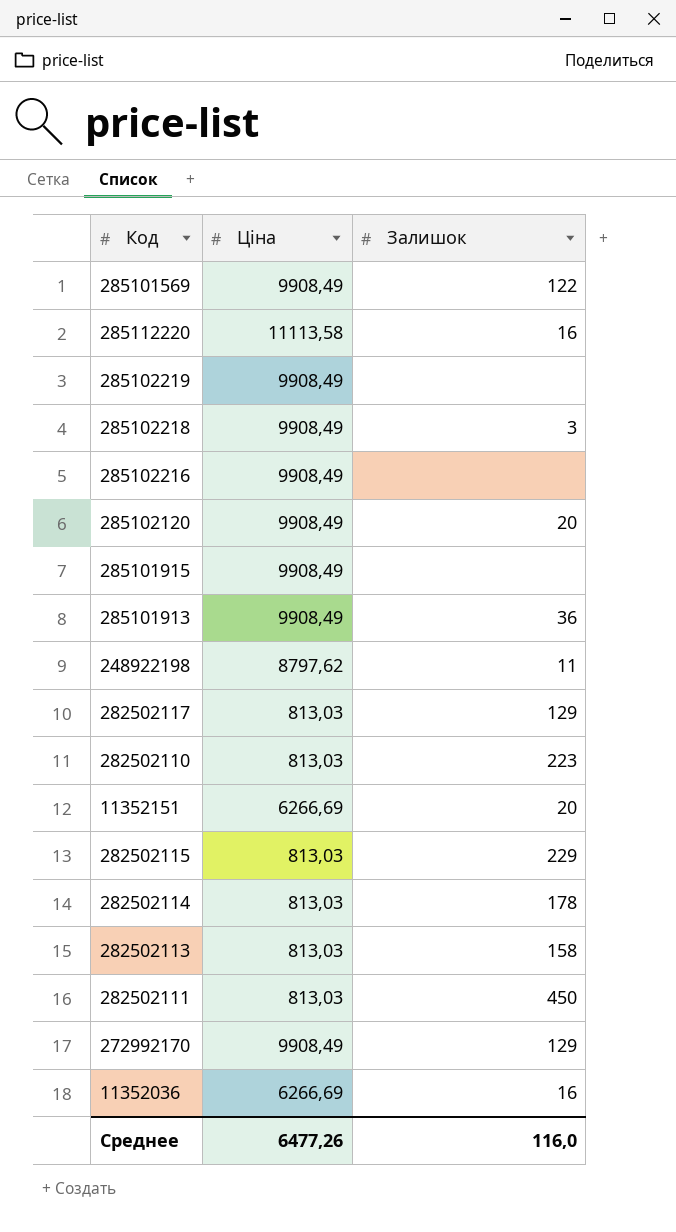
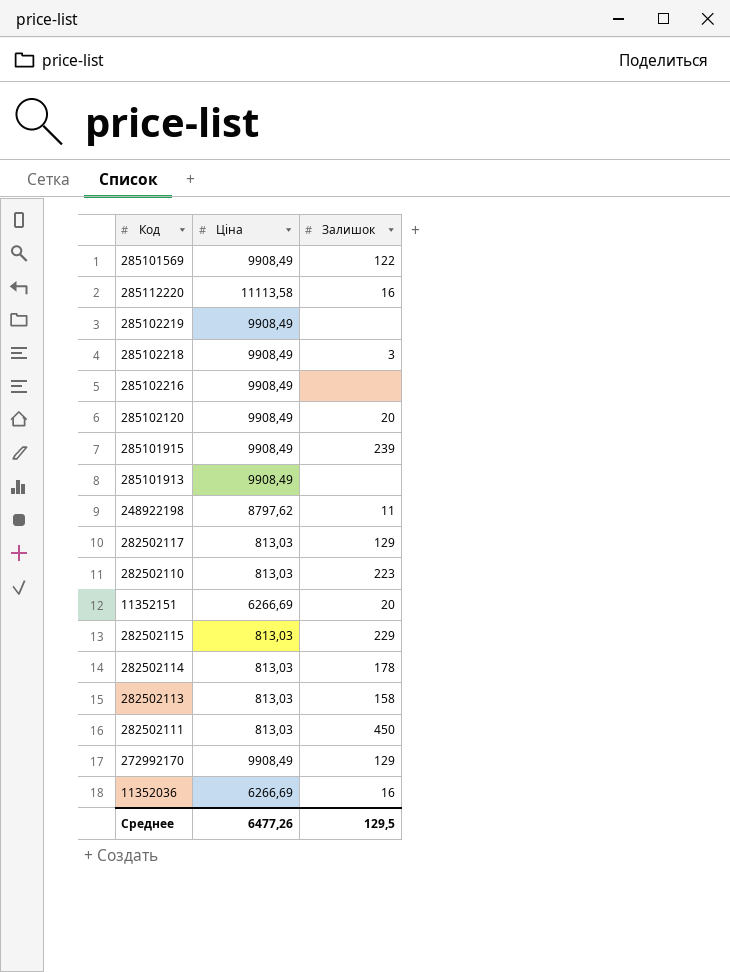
285101915 | Залишок: none -> 239
285101913 | Залишок: 36 -> none
Среднее | Залишок: 116,0 -> 129,5

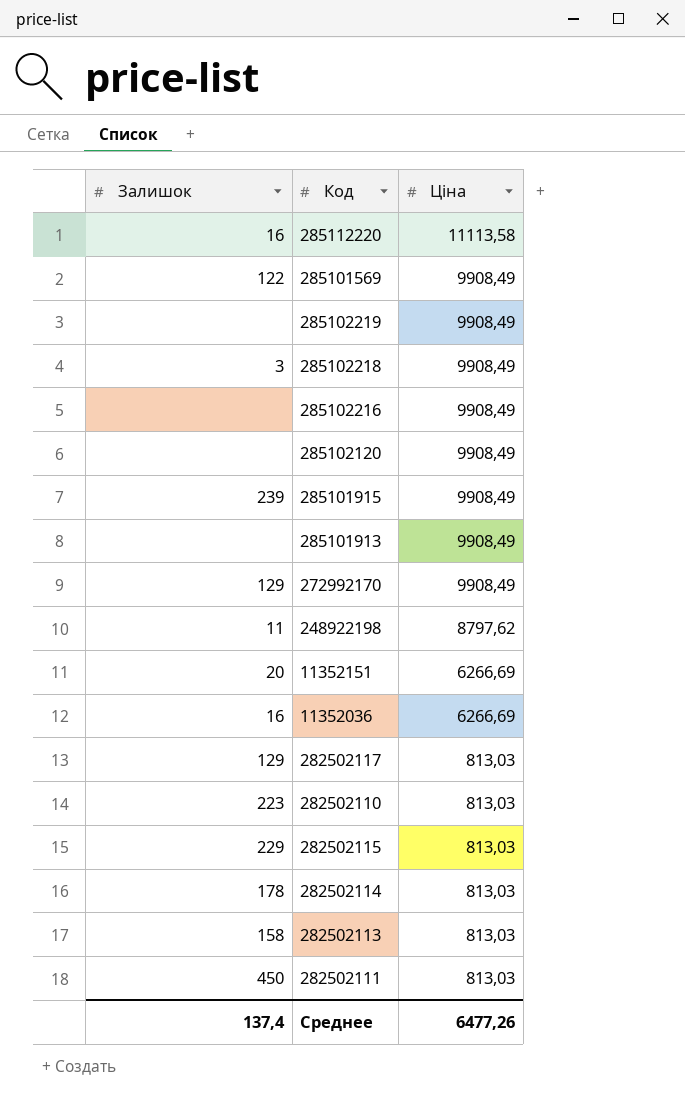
row order: none -> Ціна descending
column Залишок | position: 3 -> 1
285102120 | Залишок: 20 -> none
Среднее | Залишок: 129,5 -> 137,4

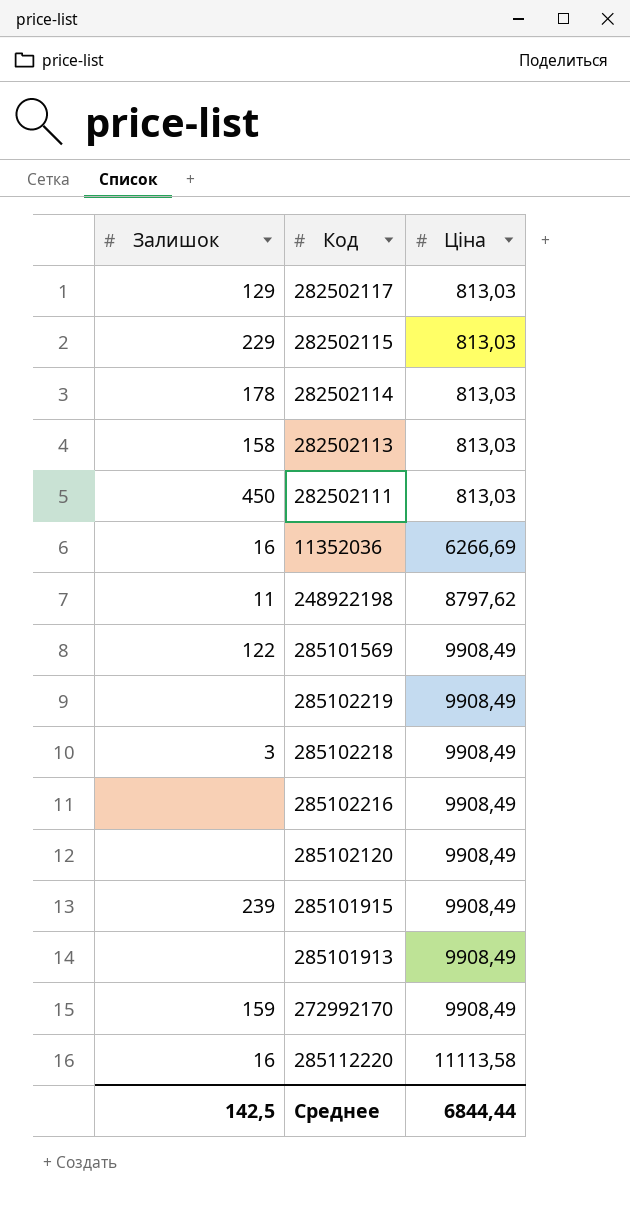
row order: Ціна descending -> Ціна ascending
row 11352151: 20 | 6266,69 -> none
row 282502110: 223 | 813,03 -> none
272992170 | Залишок: 129 -> 159
Среднее | Залишок: 137,4 -> 142,5
Среднее | Ціна: 6477,26 -> 6844,44

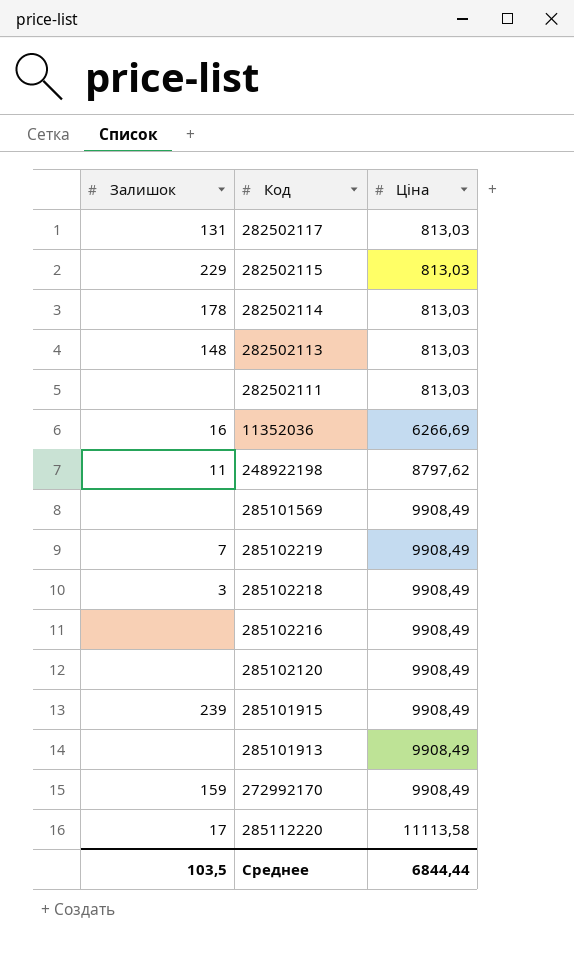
282502117 | Залишок: 129 -> 131
282502113 | Залишок: 158 -> 148
282502111 | Залишок: 450 -> none
285101569 | Залишок: 122 -> none
285102219 | Залишок: none -> 7
285112220 | Залишок: 16 -> 17
Среднее | Залишок: 142,5 -> 103,5

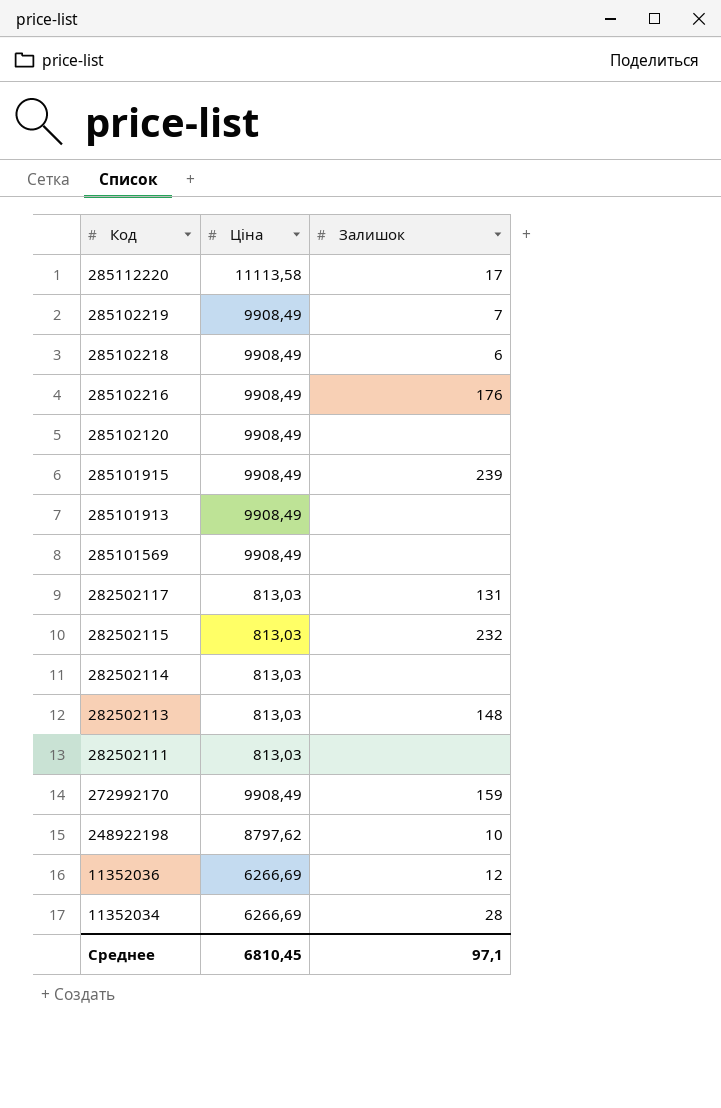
row order: Ціна ascending -> Код descending
column Залишок | position: 1 -> 3
285102218 | Залишок: 3 -> 6
285102216 | Залишок: none -> 176
282502115 | Залишок: 229 -> 232
282502114 | Залишок: 178 -> none
248922198 | Залишок: 11 -> 10
11352036 | Залишок: 16 -> 12
row 11352034: none -> 6266,69 | 28
Среднее | Ціна: 6844,44 -> 6810,45
Среднее | Залишок: 103,5 -> 97,1

